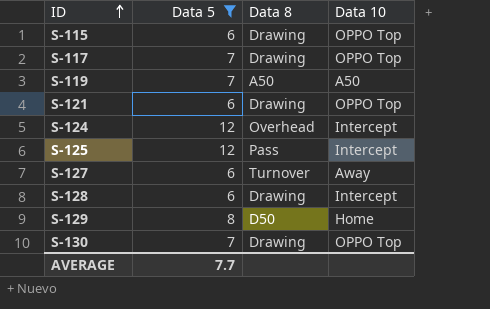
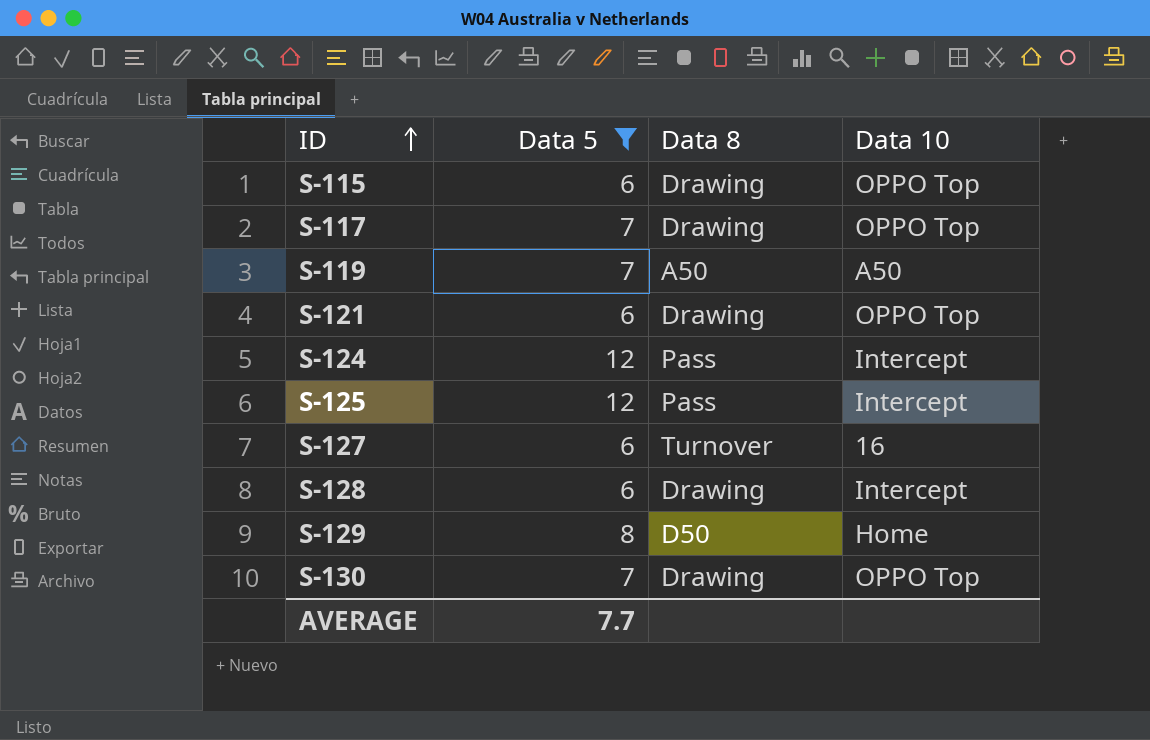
S-124 | Data 8: Overhead -> Pass
S-127 | Data 10: Away -> 16

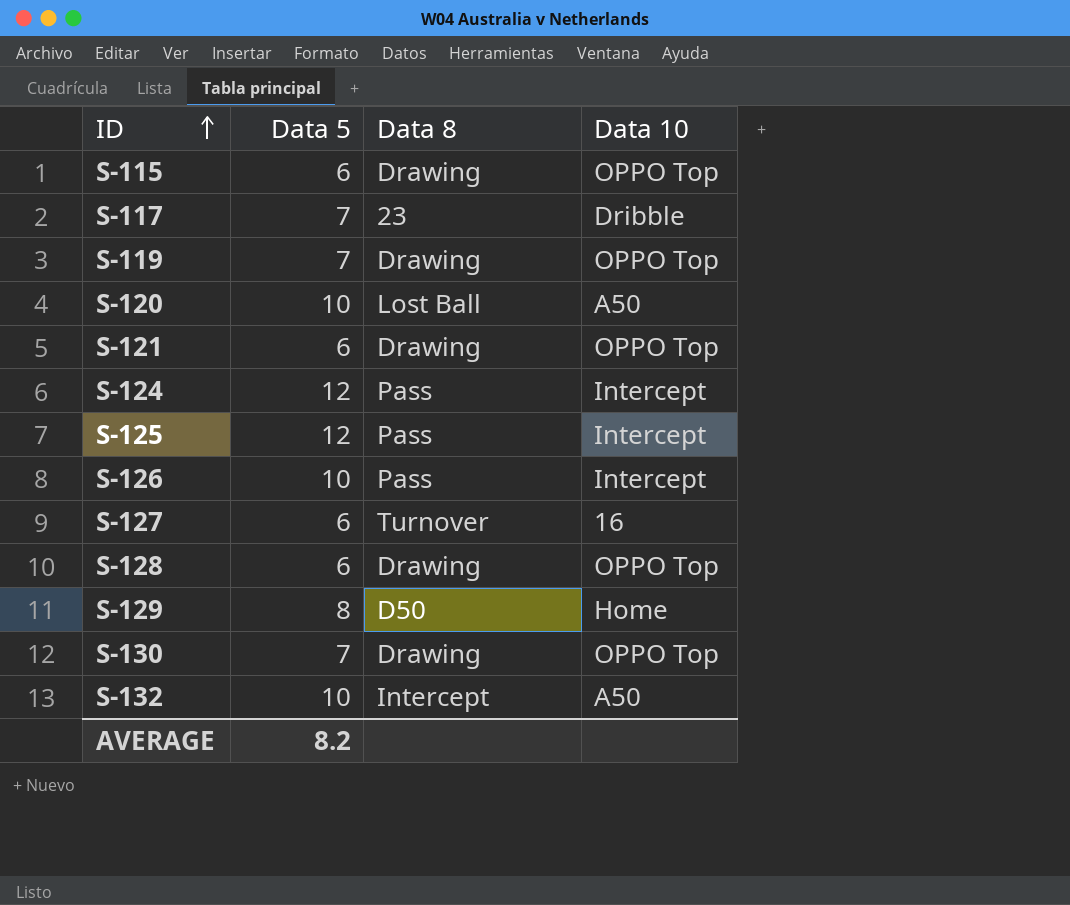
filter: Data 5 != 10 -> none
S-117 | Data 8: Drawing -> 23
S-117 | Data 10: OPPO Top -> Dribble
S-119 | Data 8: A50 -> Drawing
S-119 | Data 10: A50 -> OPPO Top
S-128 | Data 10: Intercept -> OPPO Top
AVERAGE | Data 5: 7.7 -> 8.2

